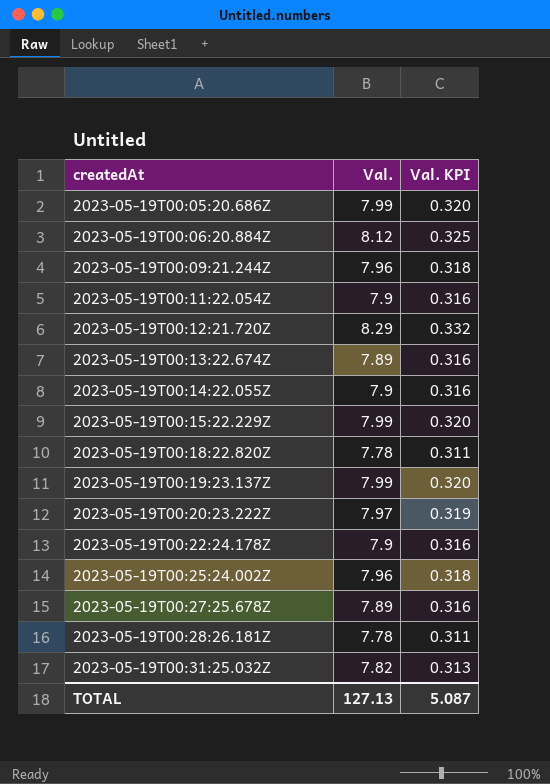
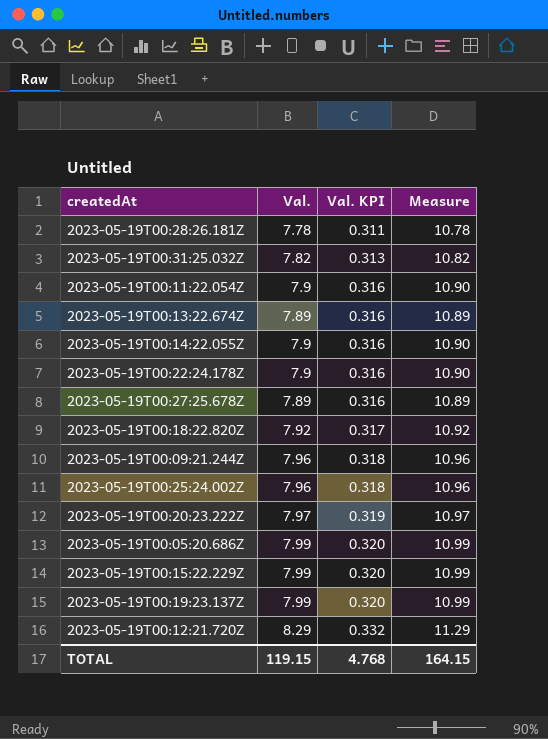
row order: createdAt ascending -> Val. KPI ascending
column Measure | formula: none -> [Val.] + 3
row 2023-05-19T00:06:20.884Z: 8.12 | 0.325 -> none
2023-05-19T00:18:22.820Z | Val.: 7.78 -> 7.92
2023-05-19T00:18:22.820Z | Val. KPI: 0.311 -> 0.317
TOTAL | Val.: 127.13 -> 119.15
TOTAL | Val. KPI: 5.087 -> 4.768

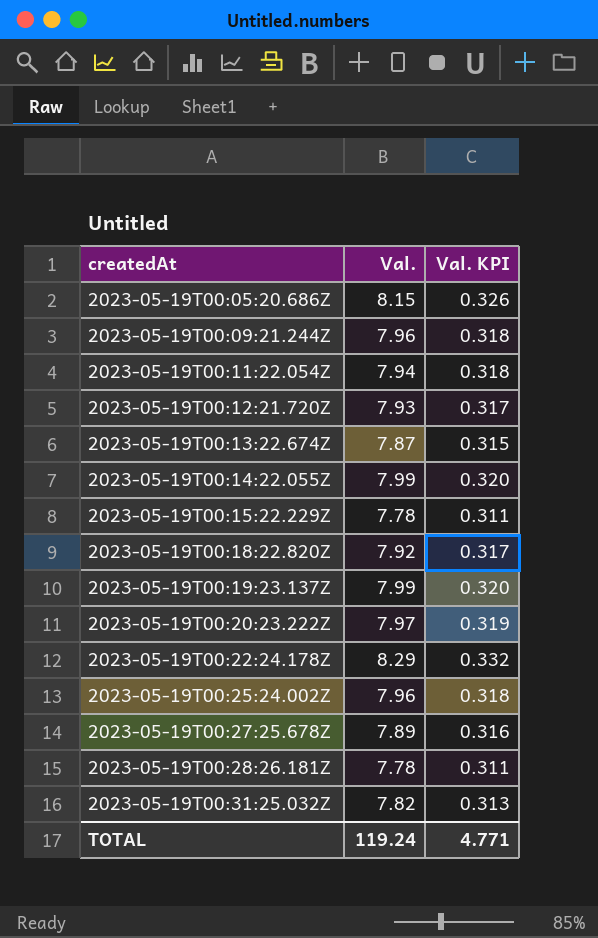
row order: Val. KPI ascending -> createdAt ascending
column Measure | formula: [Val.] + 3 -> none
2023-05-19T00:05:20.686Z | Val.: 7.99 -> 8.15
2023-05-19T00:05:20.686Z | Val. KPI: 0.320 -> 0.326
2023-05-19T00:11:22.054Z | Val.: 7.9 -> 7.94
2023-05-19T00:11:22.054Z | Val. KPI: 0.316 -> 0.318
2023-05-19T00:12:21.720Z | Val.: 8.29 -> 7.93
2023-05-19T00:12:21.720Z | Val. KPI: 0.332 -> 0.317
2023-05-19T00:13:22.674Z | Val.: 7.89 -> 7.87
2023-05-19T00:13:22.674Z | Val. KPI: 0.316 -> 0.315
2023-05-19T00:14:22.055Z | Val.: 7.9 -> 7.99
2023-05-19T00:14:22.055Z | Val. KPI: 0.316 -> 0.320
2023-05-19T00:15:22.229Z | Val.: 7.99 -> 7.78
2023-05-19T00:15:22.229Z | Val. KPI: 0.320 -> 0.311
2023-05-19T00:22:24.178Z | Val.: 7.9 -> 8.29
2023-05-19T00:22:24.178Z | Val. KPI: 0.316 -> 0.332
TOTAL | Val.: 119.15 -> 119.24
TOTAL | Val. KPI: 4.768 -> 4.771

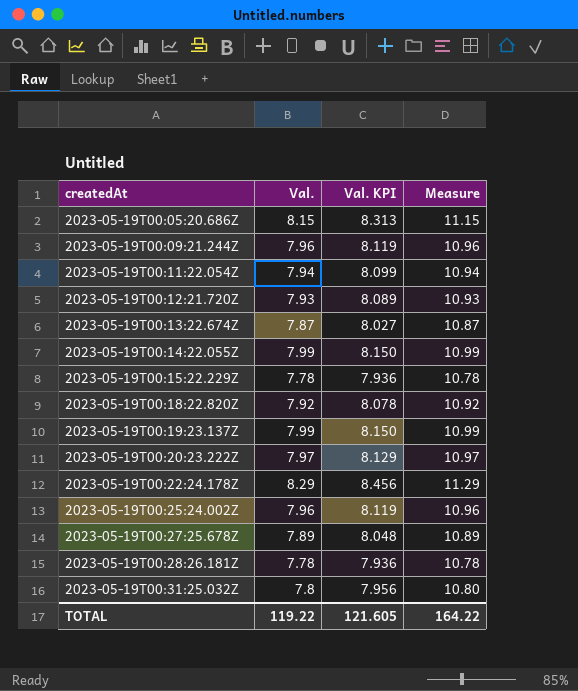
column Val. KPI | formula: [Val.] * 0.04 -> [Val.] * 1.02
column Measure | formula: none -> [Val.] + 3
2023-05-19T00:31:25.032Z | Val.: 7.82 -> 7.8
TOTAL | Val.: 119.24 -> 119.22
TOTAL | Val. KPI: 4.771 -> 121.605

